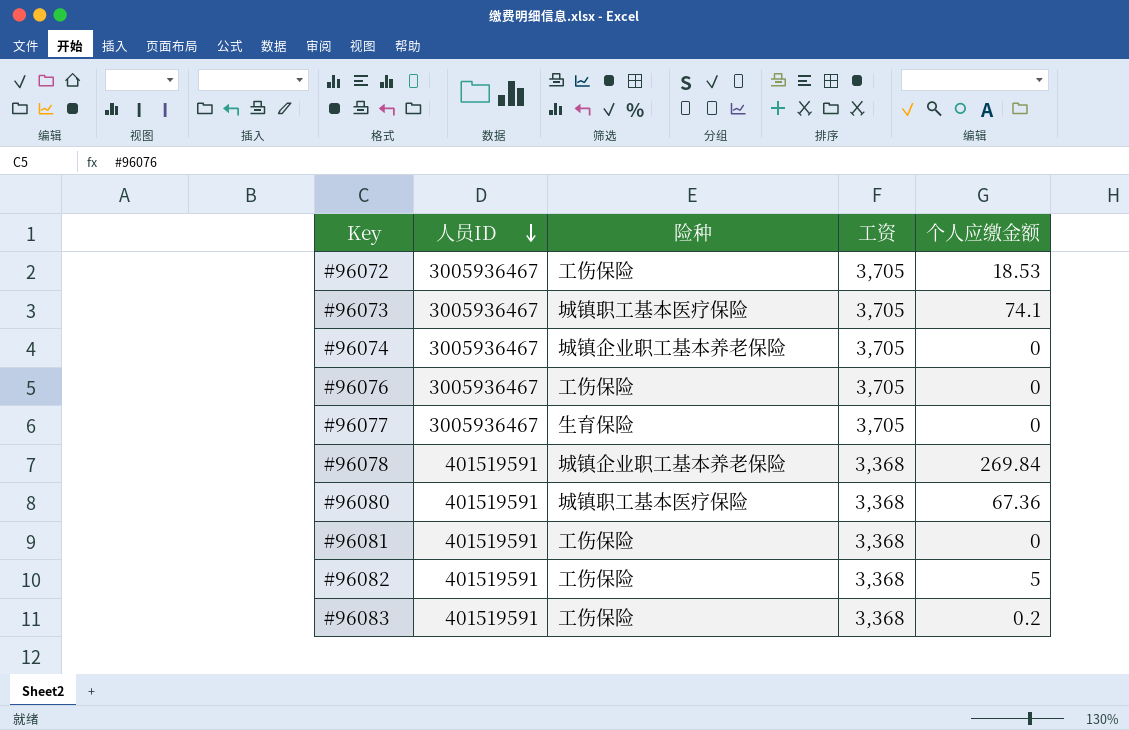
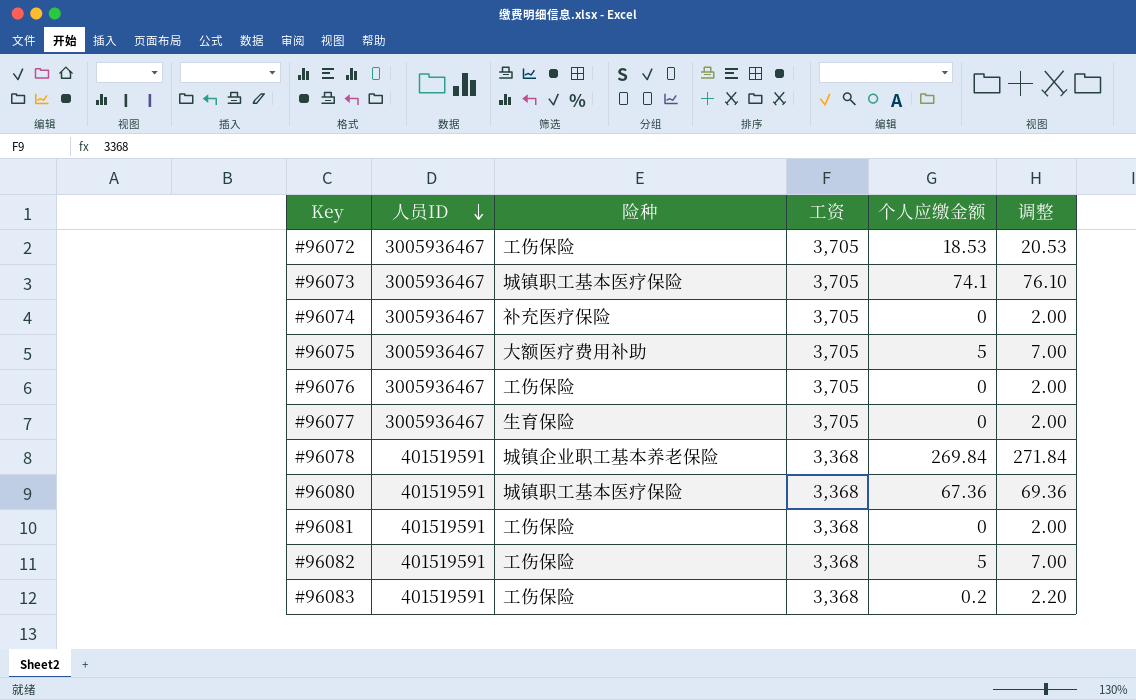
column 调整 | formula: none -> [个人应缴金额] + 2
#96074 | 险种: 城镇企业职工基本养老保险 -> 补充医疗保险
row #96075: none -> 3005936467 | 大额医疗费用补助 | 3,705 | 5 | 7.00

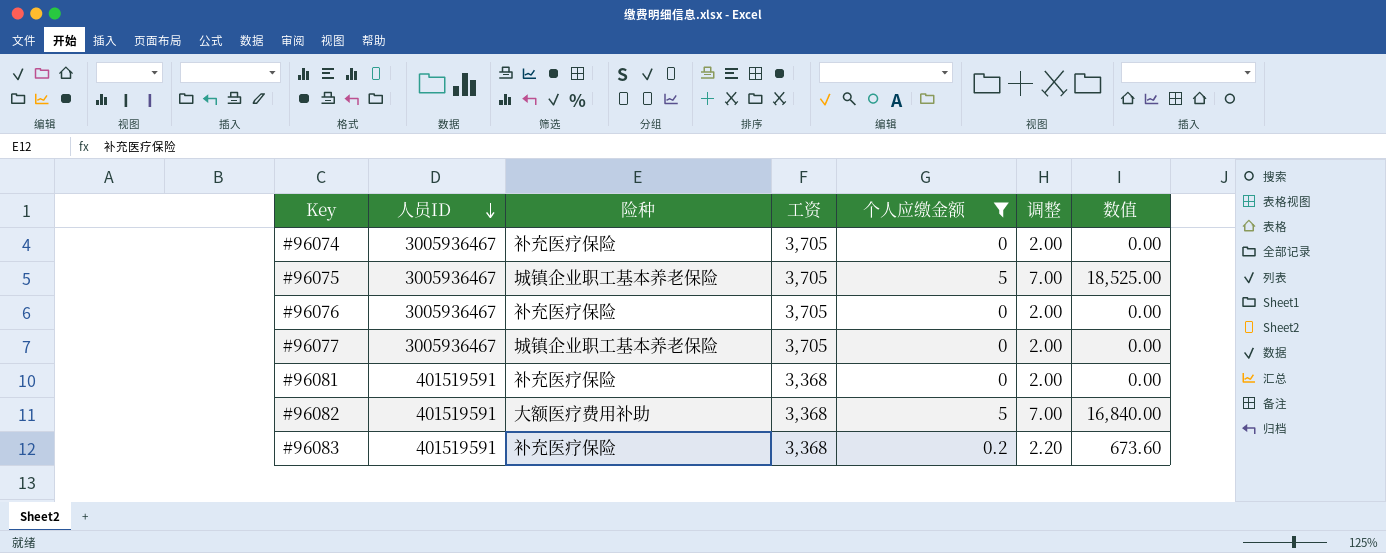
filter: none -> 个人应缴金额 <= 5
column 数值 | formula: none -> [工资] * [个人应缴金额]
#96075 | 险种: 大额医疗费用补助 -> 城镇企业职工基本养老保险
#96076 | 险种: 工伤保险 -> 补充医疗保险
#96077 | 险种: 生育保险 -> 城镇企业职工基本养老保险
#96081 | 险种: 工伤保险 -> 补充医疗保险
#96082 | 险种: 工伤保险 -> 大额医疗费用补助
#96083 | 险种: 工伤保险 -> 补充医疗保险

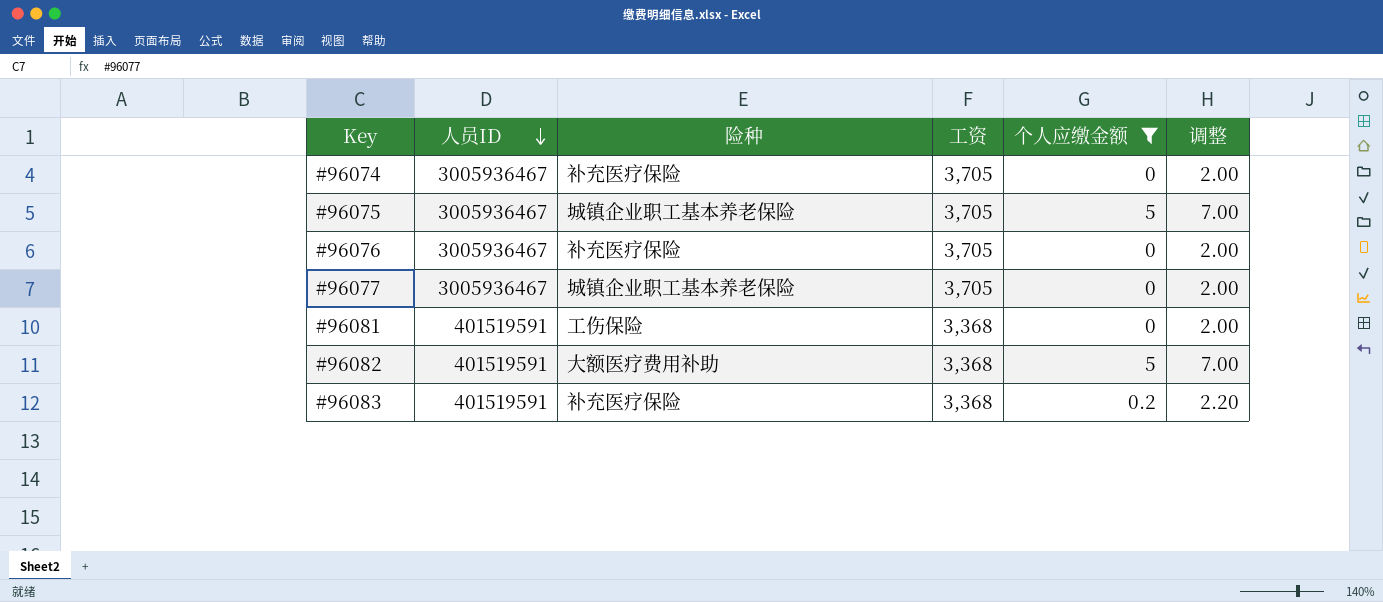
column 数值 | formula: [工资] * [个人应缴金额] -> none
#96081 | 险种: 补充医疗保险 -> 工伤保险

